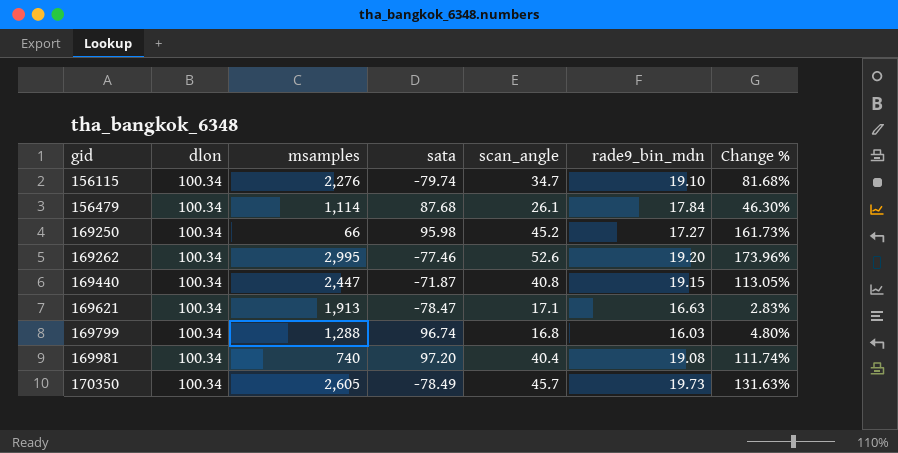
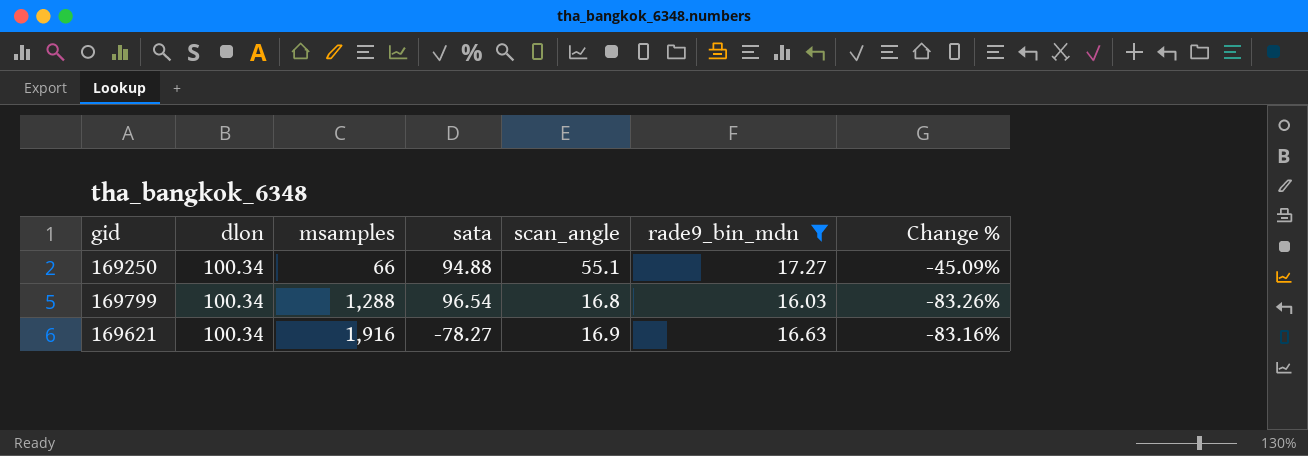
filter: none -> rade9_bin_mdn <= 17.27
row order: gid ascending -> msamples ascending
column Change % | formula: ([scan_angle] - [rade9_bin_mdn]) / [rade9_bin_mdn] -> ([scan_angle] - [dlon]) / [dlon]
169250 | sata: 95.98 -> 94.88
169250 | scan_angle: 45.2 -> 55.1
169799 | sata: 96.74 -> 96.54
169621 | msamples: 1,913 -> 1,916
169621 | sata: -78.47 -> -78.27
169621 | scan_angle: 17.1 -> 16.9

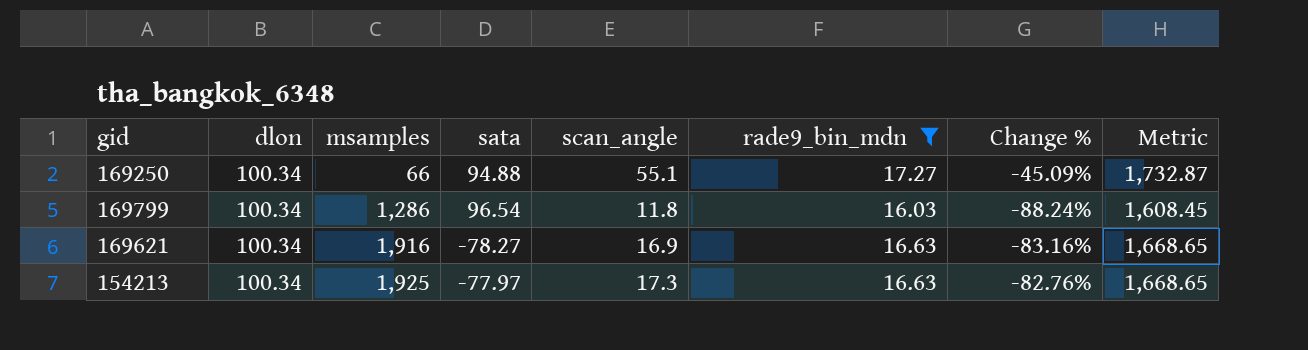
column Metric | formula: none -> [dlon] * [rade9_bin_mdn]
169799 | msamples: 1,288 -> 1,286
169799 | scan_angle: 16.8 -> 11.8
169799 | Change %: -83.26% -> -88.24%
row 154213: none -> 100.34 | 1,925 | -77.97 | 17.3 | 16.63 | -82.76% | 1,668.65

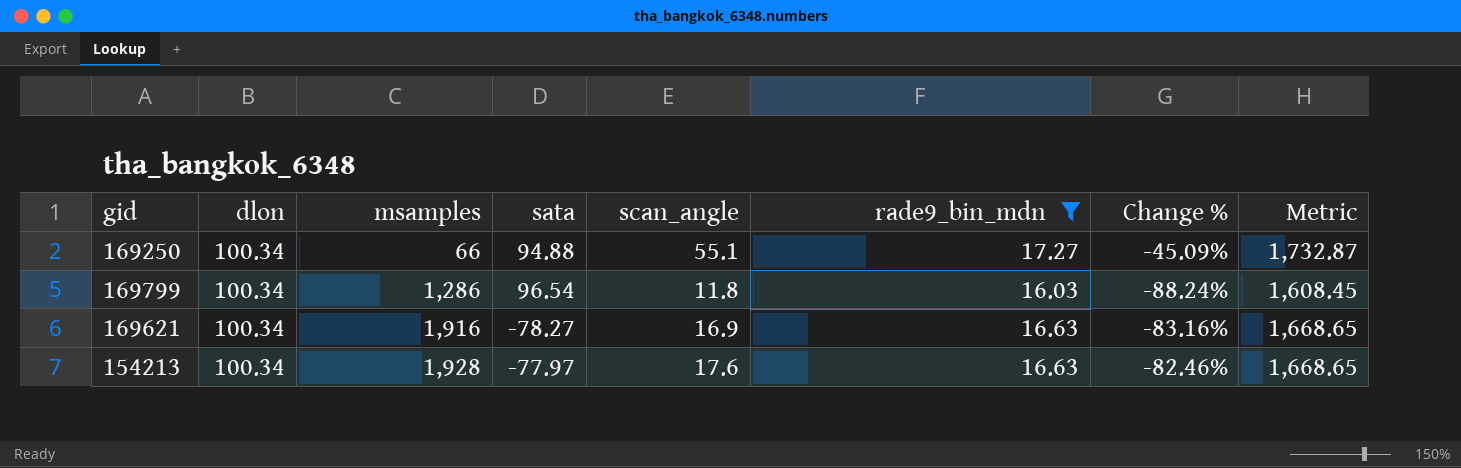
154213 | msamples: 1,925 -> 1,928
154213 | scan_angle: 17.3 -> 17.6
154213 | Change %: -82.76% -> -82.46%

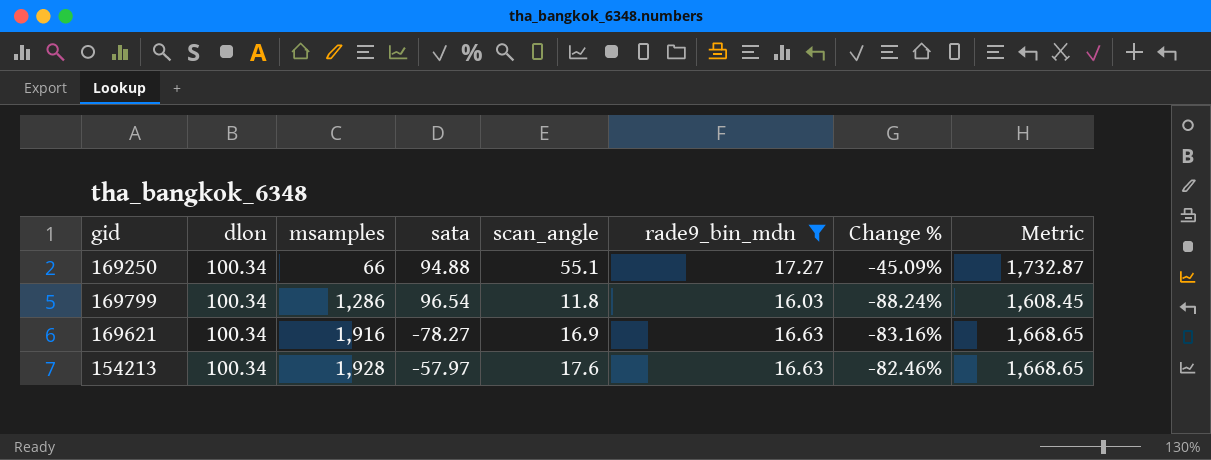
154213 | sata: -77.97 -> -57.97

